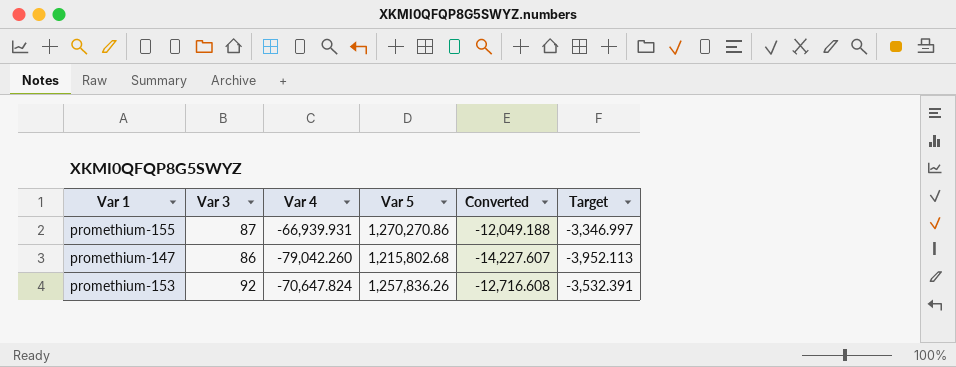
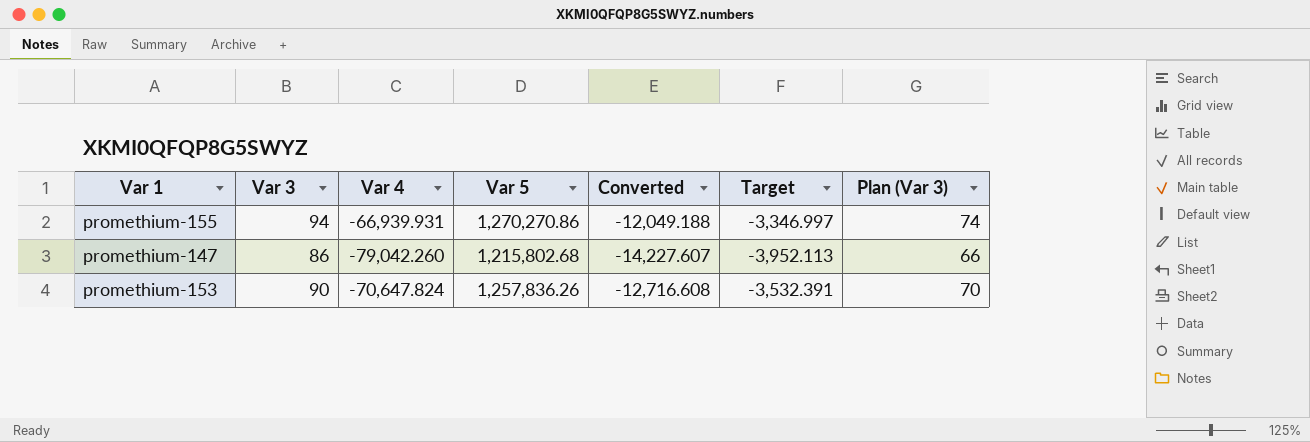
column Plan (Var 3) | formula: none -> [Var 3] - 20
promethium-155 | Var 3: 87 -> 94
promethium-153 | Var 3: 92 -> 90

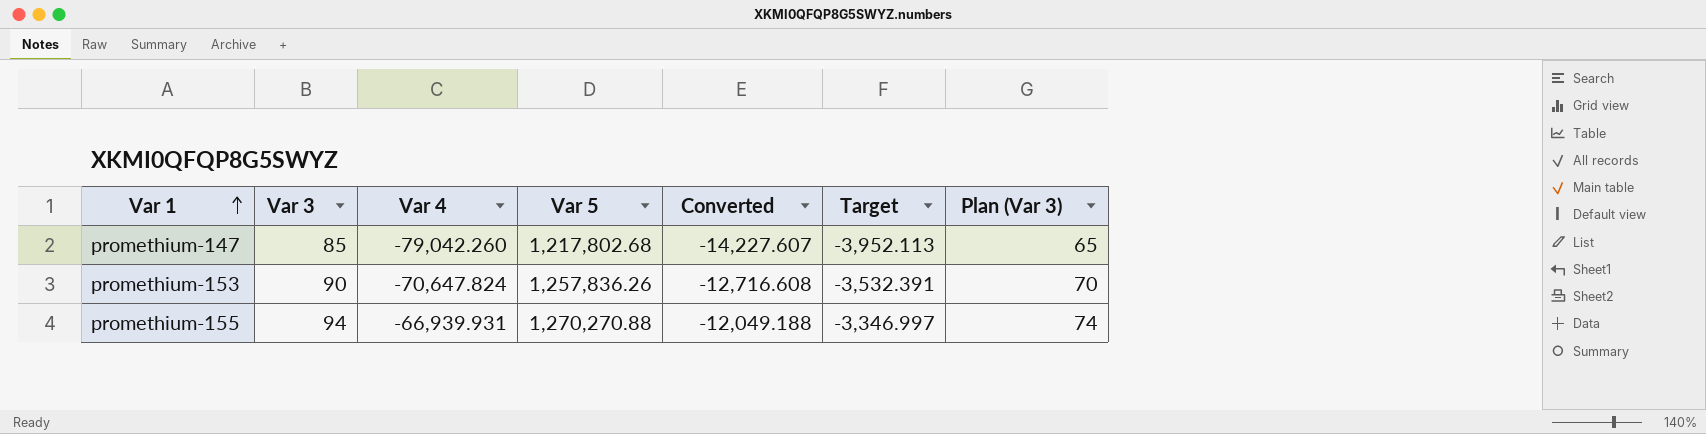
row order: none -> Var 1 ascending
promethium-147 | Var 3: 86 -> 85
promethium-147 | Var 5: 1,215,802.68 -> 1,217,802.68
promethium-147 | Plan (Var 3): 66 -> 65
promethium-155 | Var 5: 1,270,270.86 -> 1,270,270.88

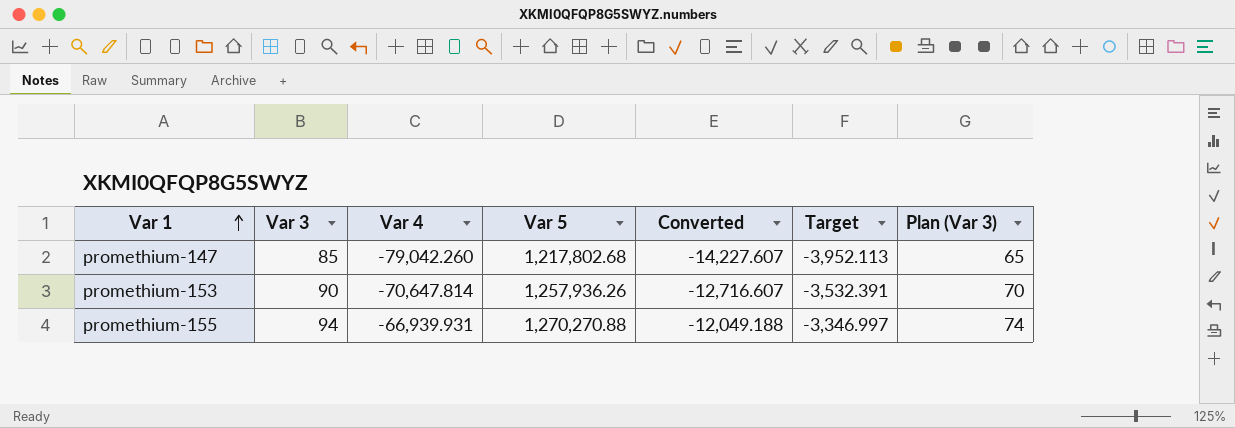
promethium-153 | Var 4: -70,647.824 -> -70,647.814
promethium-153 | Var 5: 1,257,836.26 -> 1,257,936.26
promethium-153 | Converted: -12,716.608 -> -12,716.607

